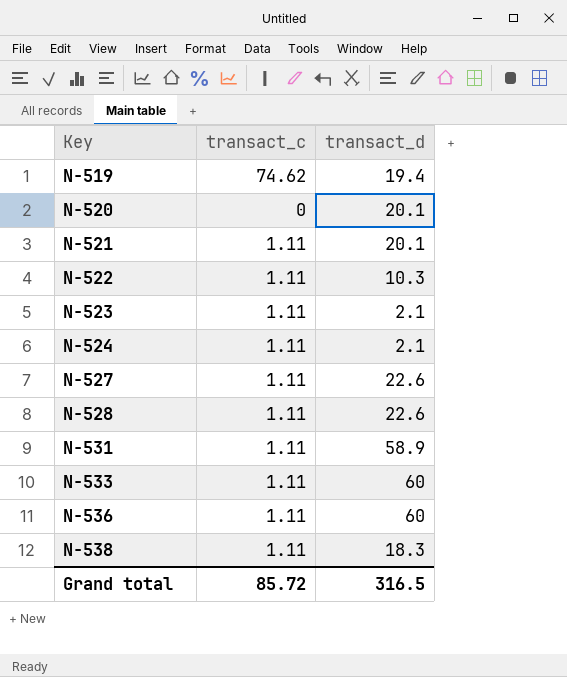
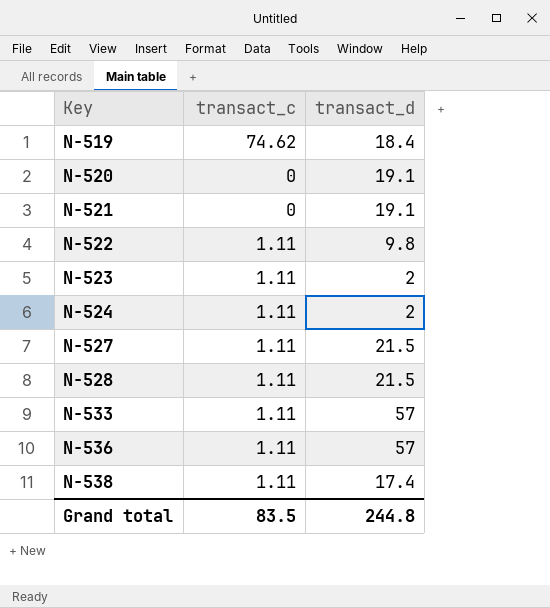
row N-531: 1.11 | 58.9 -> none
N-519 | transact_d: 19.4 -> 18.4
N-520 | transact_d: 20.1 -> 19.1
N-521 | transact_c: 1.11 -> 0
N-521 | transact_d: 20.1 -> 19.1
N-522 | transact_d: 10.3 -> 9.8
N-523 | transact_d: 2.1 -> 2
N-524 | transact_d: 2.1 -> 2
N-527 | transact_d: 22.6 -> 21.5
N-528 | transact_d: 22.6 -> 21.5
N-533 | transact_d: 60 -> 57
N-536 | transact_d: 60 -> 57
N-538 | transact_d: 18.3 -> 17.4
Grand total | transact_c: 85.72 -> 83.5
Grand total | transact_d: 316.5 -> 244.8

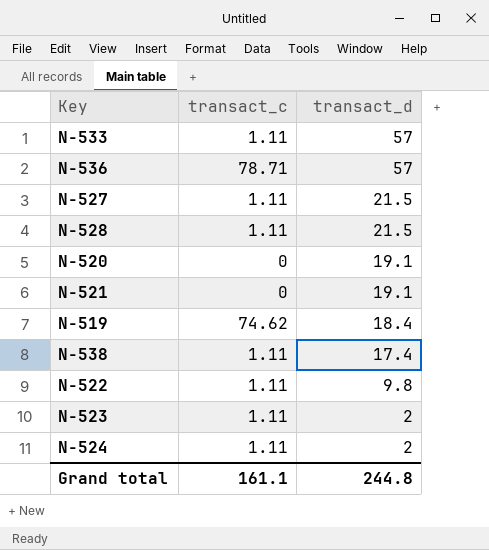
row order: Key ascending -> transact_d descending
N-536 | transact_c: 1.11 -> 78.71
Grand total | transact_c: 83.5 -> 161.1

